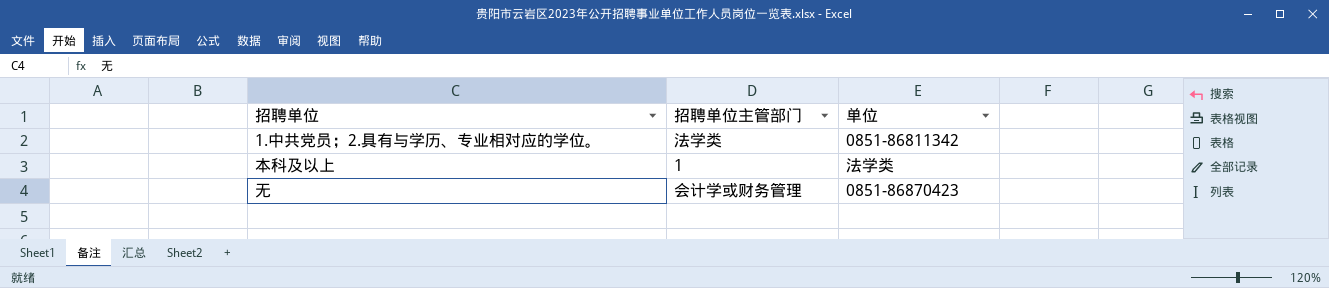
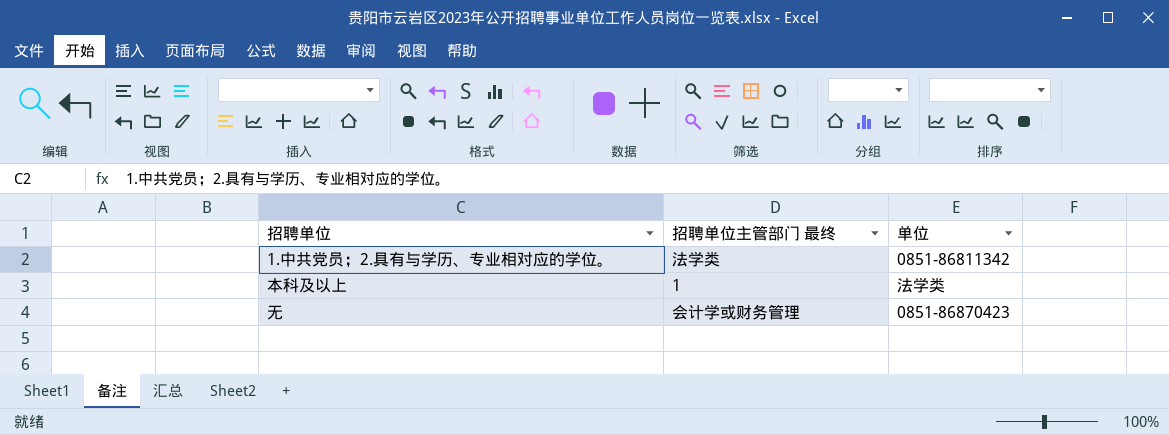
column name: 招聘单位主管部门 -> 招聘单位主管部门 最终

